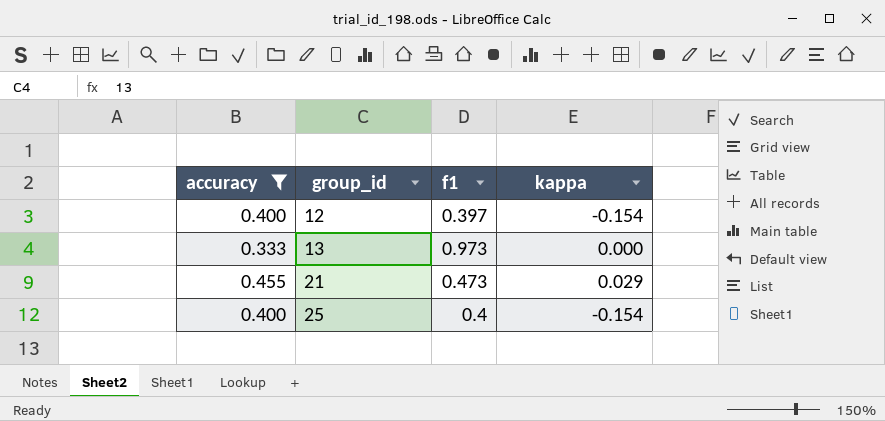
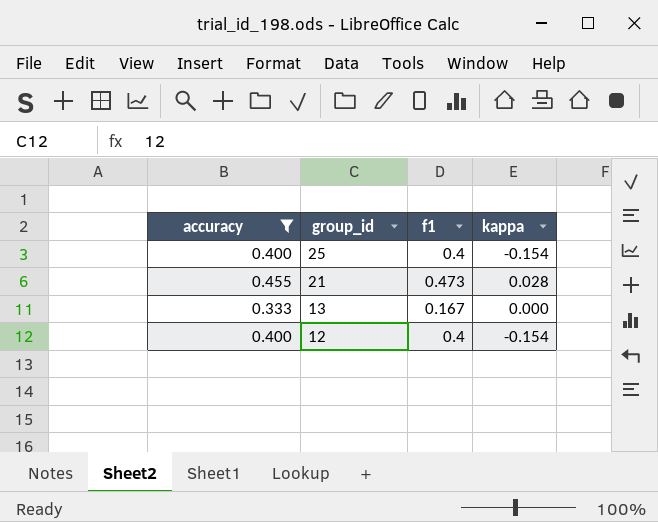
row order: group_id ascending -> group_id descending
21 | kappa: 0.029 -> 0.028
13 | f1: 0.973 -> 0.167
12 | f1: 0.397 -> 0.4

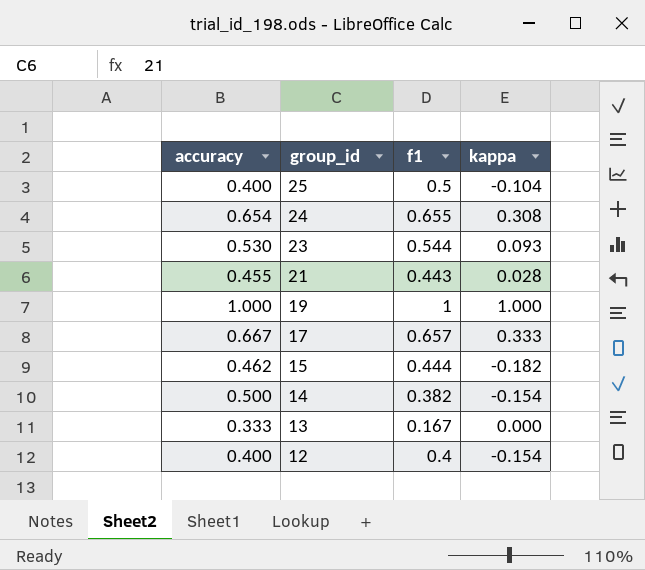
filter: accuracy <= 0.455 -> none
25 | f1: 0.4 -> 0.5
25 | kappa: -0.154 -> -0.104
21 | f1: 0.473 -> 0.443

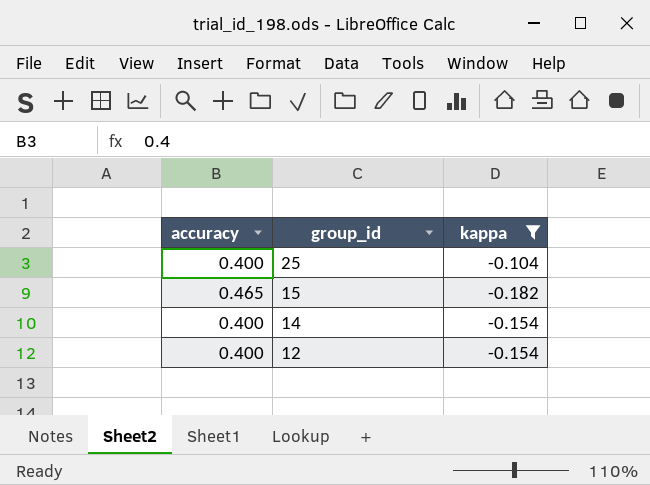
filter: none -> kappa <= -0.104
column f1 | position: 3 -> none
15 | accuracy: 0.462 -> 0.465
14 | accuracy: 0.500 -> 0.400

